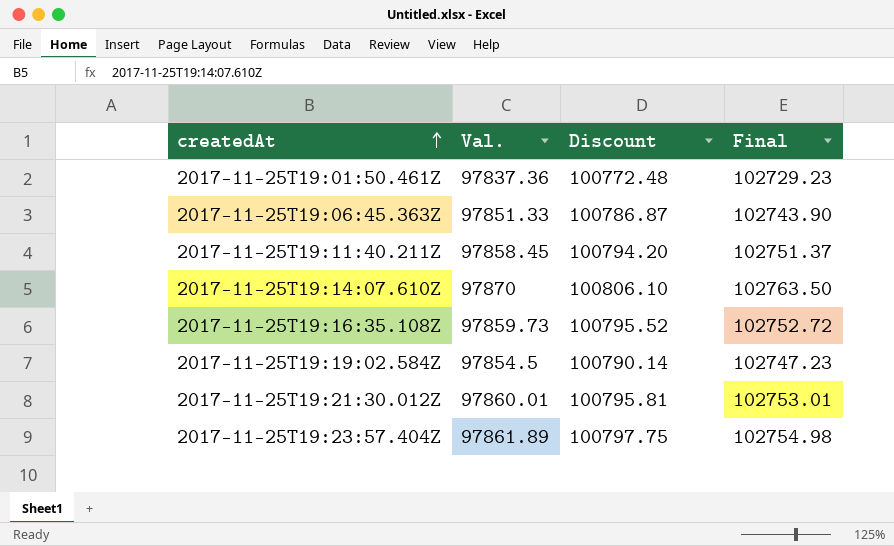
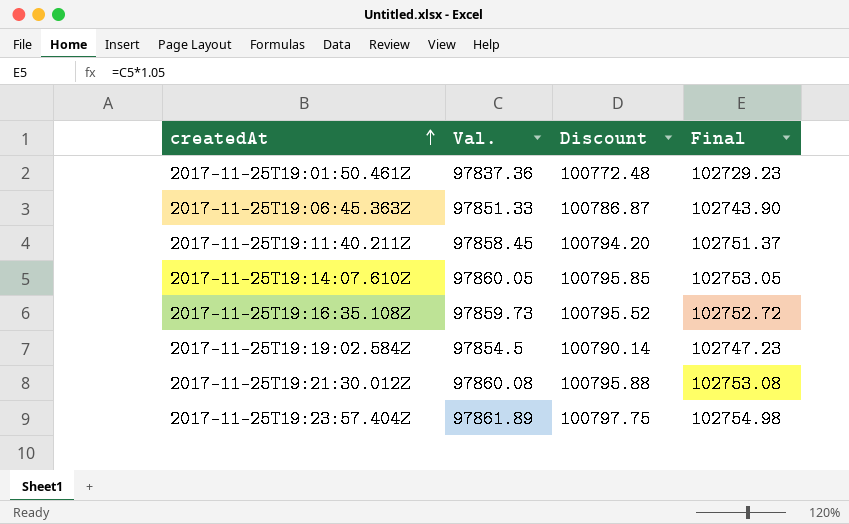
2017-11-25T19:14:07.610Z | Val.: 97870 -> 97860.05
2017-11-25T19:14:07.610Z | Discount: 100806.10 -> 100795.85
2017-11-25T19:14:07.610Z | Final: 102763.50 -> 102753.05
2017-11-25T19:21:30.012Z | Val.: 97860.01 -> 97860.08
2017-11-25T19:21:30.012Z | Discount: 100795.81 -> 100795.88
2017-11-25T19:21:30.012Z | Final: 102753.01 -> 102753.08

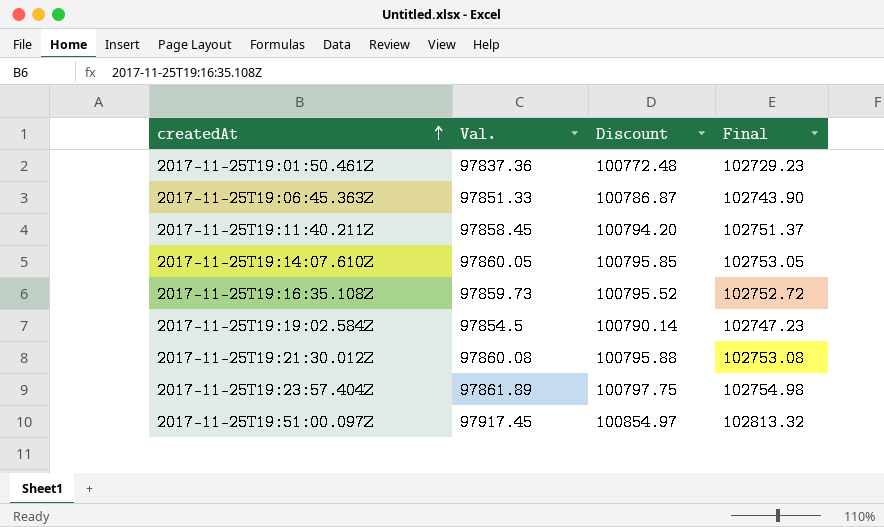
row 2017-11-25T19:51:00.097Z: none -> 97917.45 | 100854.97 | 102813.32

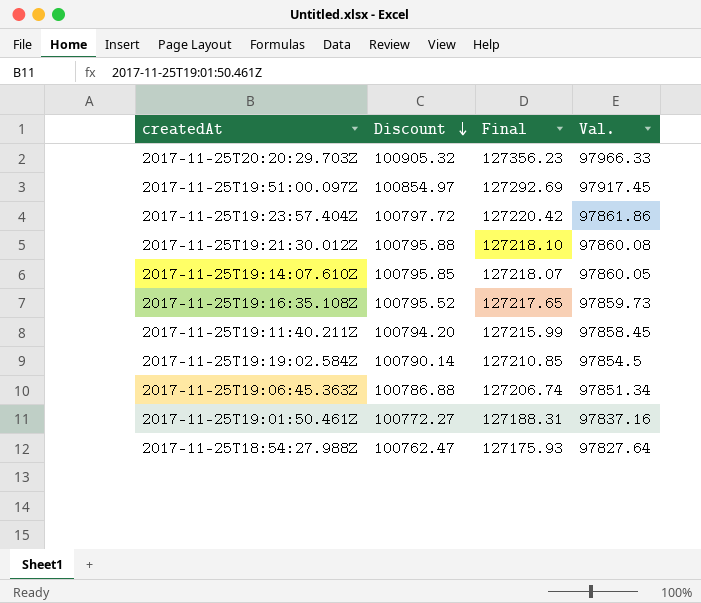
row order: createdAt ascending -> Discount descending
column Final | formula: [Val.] * 1.05 -> [Val.] * 1.3
column Val. | position: 2 -> 4
row 2017-11-25T20:20:29.703Z: none -> 100905.32 | 127356.23 | 97966.33
2017-11-25T19:23:57.404Z | Discount: 100797.75 -> 100797.72
2017-11-25T19:23:57.404Z | Val.: 97861.89 -> 97861.86
2017-11-25T19:06:45.363Z | Discount: 100786.87 -> 100786.88
2017-11-25T19:06:45.363Z | Val.: 97851.33 -> 97851.34
2017-11-25T19:01:50.461Z | Discount: 100772.48 -> 100772.27
2017-11-25T19:01:50.461Z | Val.: 97837.36 -> 97837.16
row 2017-11-25T18:54:27.988Z: none -> 100762.47 | 127175.93 | 97827.64

